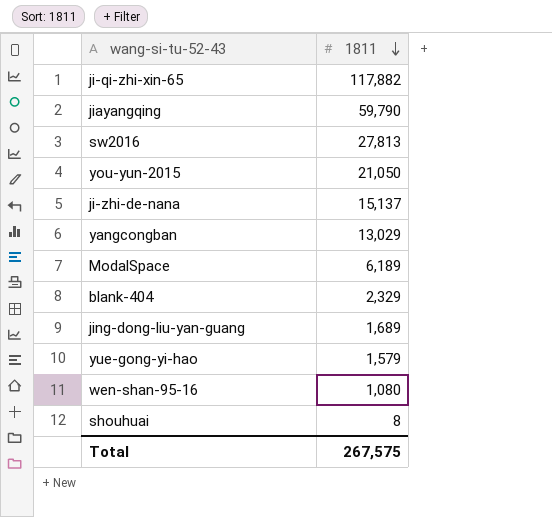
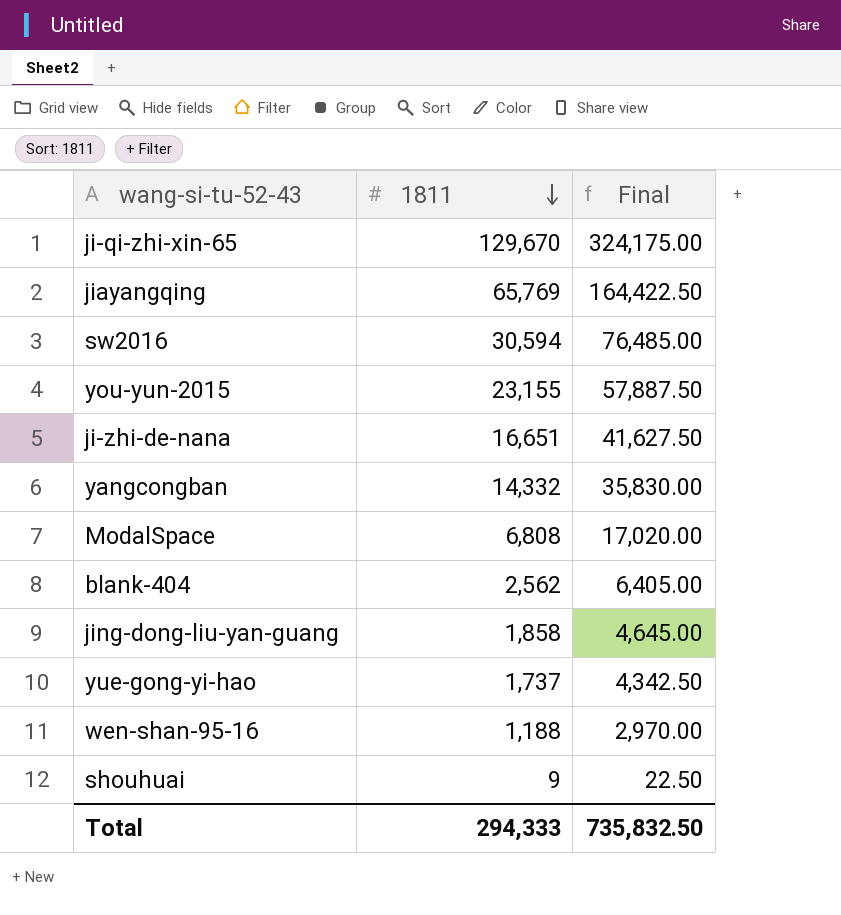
column Final | formula: none -> [1811] * 2.5
ji-qi-zhi-xin-65 | 1811: 117,882 -> 129,670
jiayangqing | 1811: 59,790 -> 65,769
sw2016 | 1811: 27,813 -> 30,594
you-yun-2015 | 1811: 21,050 -> 23,155
ji-zhi-de-nana | 1811: 15,137 -> 16,651
yangcongban | 1811: 13,029 -> 14,332
ModalSpace | 1811: 6,189 -> 6,808
blank-404 | 1811: 2,329 -> 2,562
jing-dong-liu-yan-guang | 1811: 1,689 -> 1,858
yue-gong-yi-hao | 1811: 1,579 -> 1,737
wen-shan-95-16 | 1811: 1,080 -> 1,188
shouhuai | 1811: 8 -> 9
Total | 1811: 267,575 -> 294,333

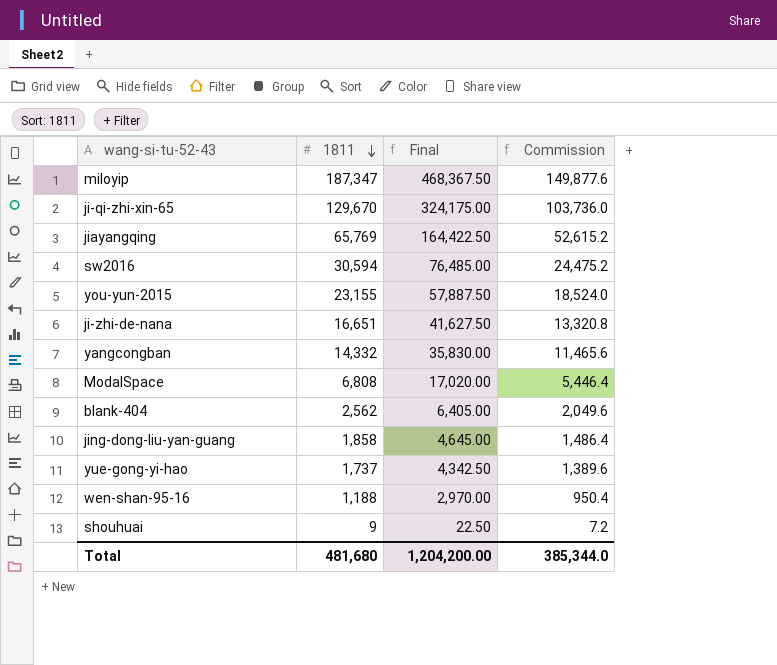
column Commission | formula: none -> [1811] * 0.8
row miloyip: none -> 187,347 | 468,367.50 | 149,877.6
Total | 1811: 294,333 -> 481,680
Total | Final: 735,832.50 -> 1,204,200.00

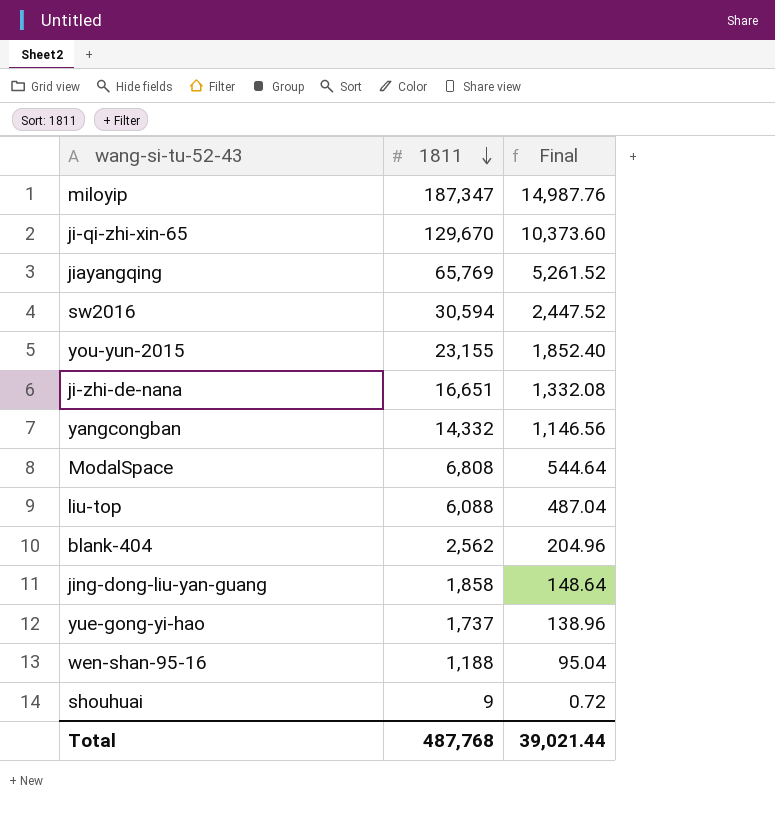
column Commission | formula: [1811] * 0.8 -> none
column Final | formula: [1811] * 2.5 -> [1811] * 0.08
row liu-top: none -> 6,088 | 487.04
Total | 1811: 481,680 -> 487,768
Total | Final: 1,204,200.00 -> 39,021.44

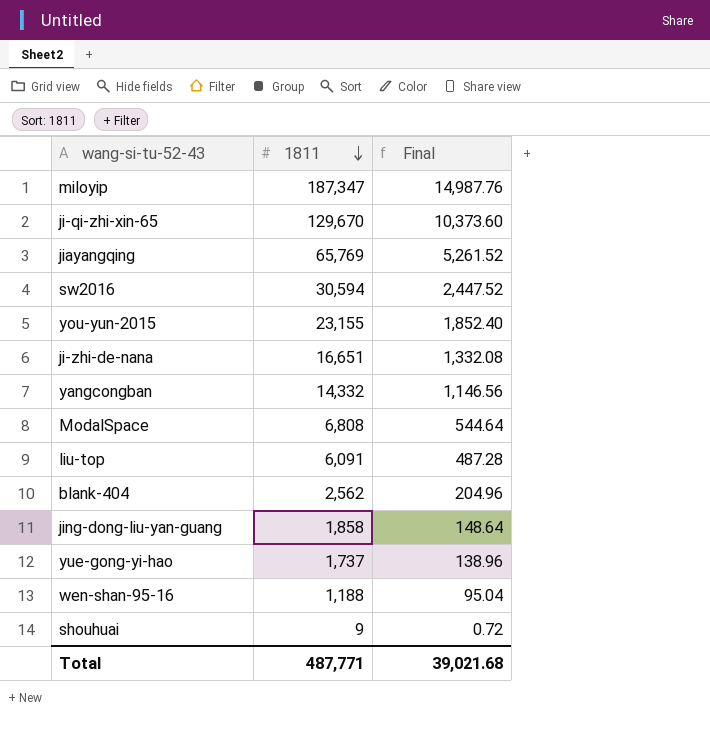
liu-top | 1811: 6,088 -> 6,091
liu-top | Final: 487.04 -> 487.28
Total | 1811: 487,768 -> 487,771
Total | Final: 39,021.44 -> 39,021.68

